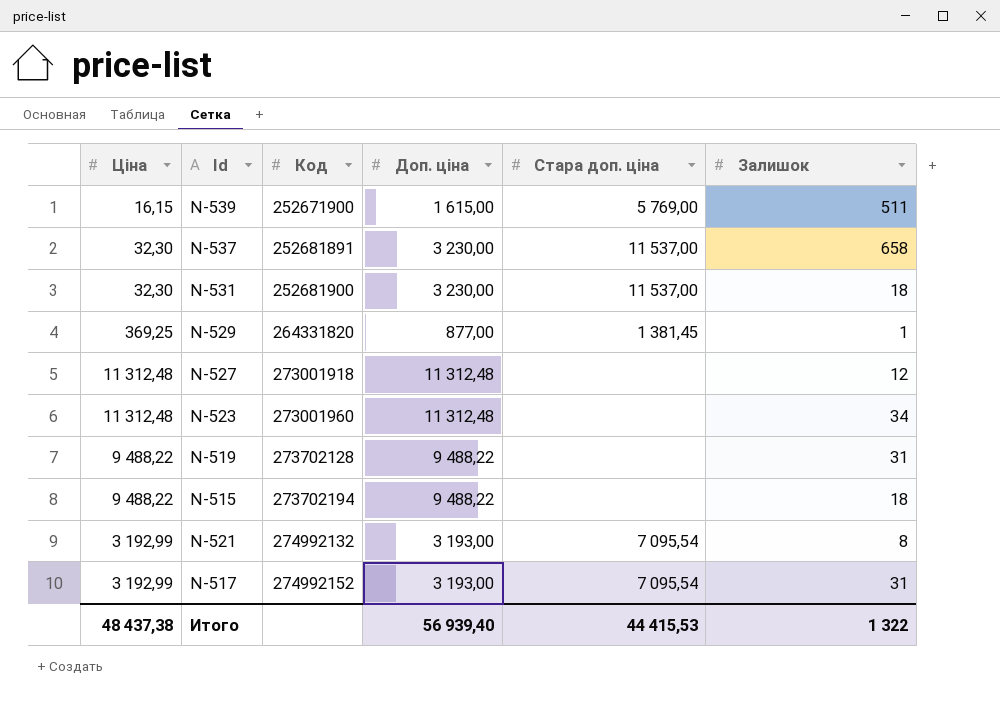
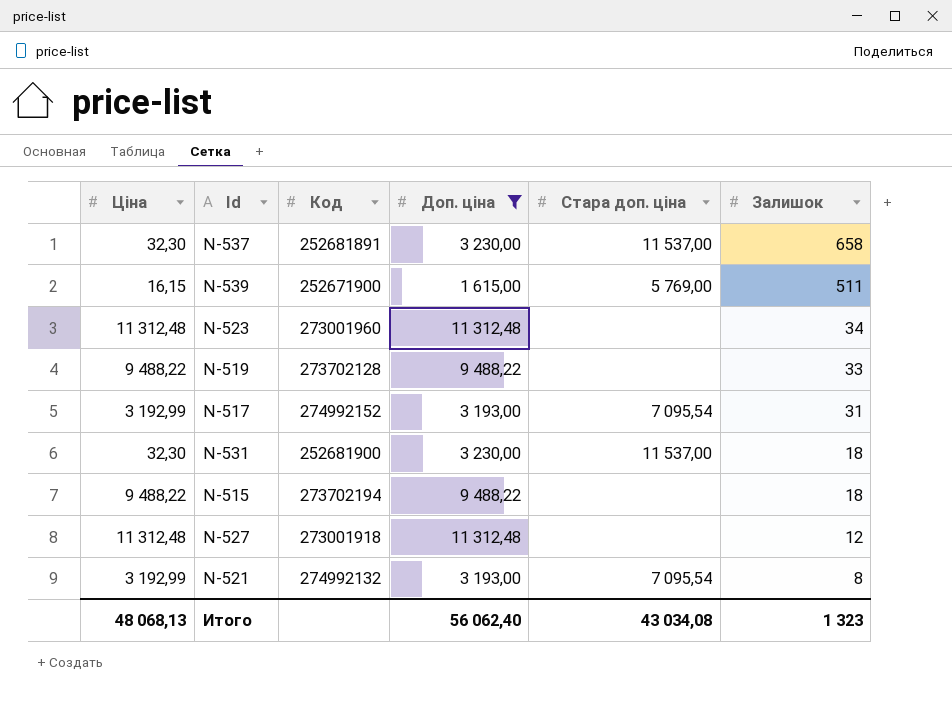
filter: none -> Доп. ціна != 877,00
row order: Код ascending -> Залишок descending
N-519 | Залишок: 31 -> 33
Итого | Ціна: 48 437,38 -> 48 068,13
Итого | Доп. ціна: 56 939,40 -> 56 062,40
Итого | Стара доп. ціна: 44 415,53 -> 43 034,08
Итого | Залишок: 1 322 -> 1 323

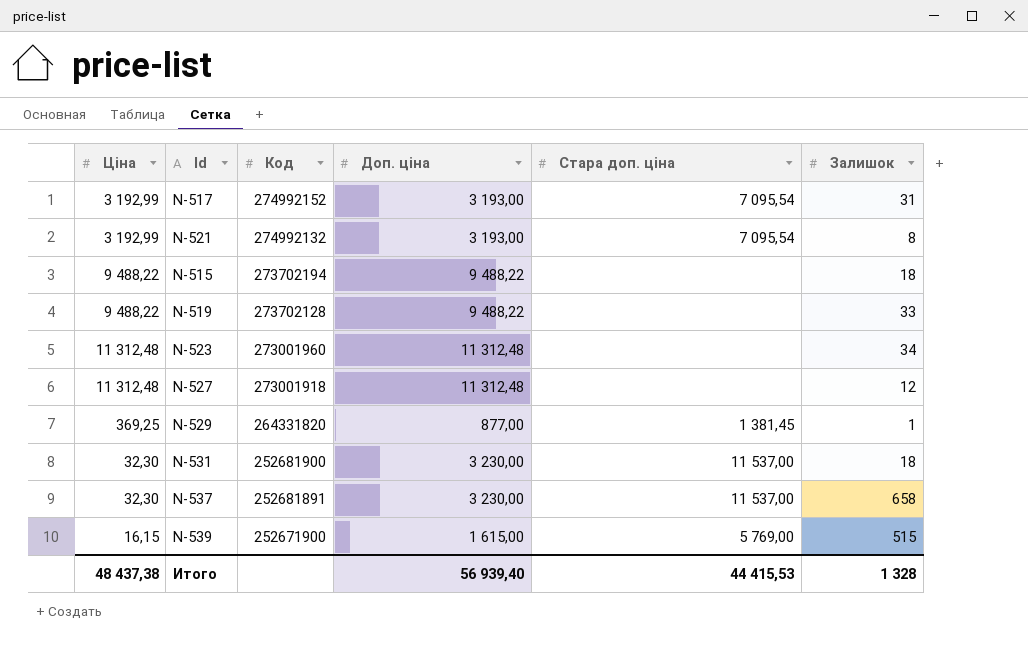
filter: Доп. ціна != 877,00 -> none
row order: Залишок descending -> Код descending
N-539 | Залишок: 511 -> 515
Итого | Ціна: 48 068,13 -> 48 437,38
Итого | Доп. ціна: 56 062,40 -> 56 939,40
Итого | Стара доп. ціна: 43 034,08 -> 44 415,53
Итого | Залишок: 1 323 -> 1 328

